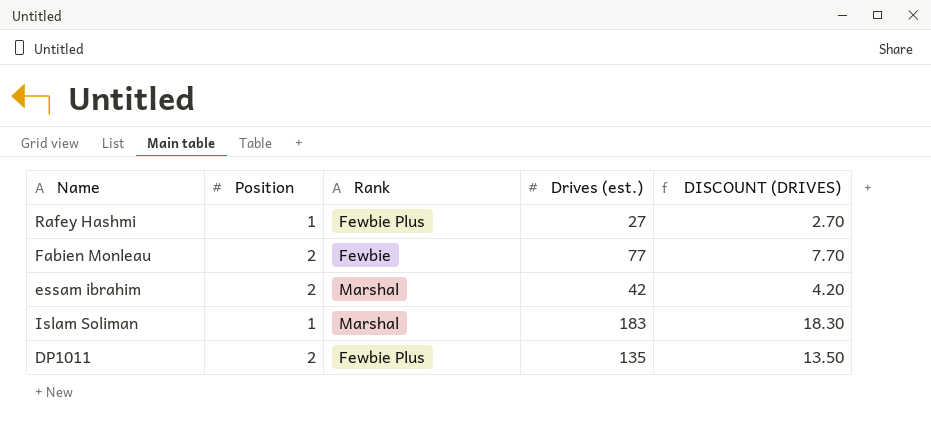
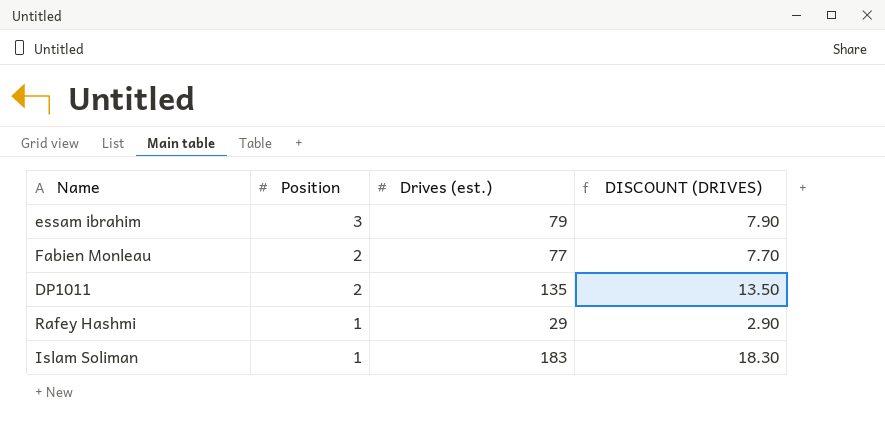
row order: none -> Position descending
column Rank | position: 3 -> none
essam ibrahim | Position: 2 -> 3
essam ibrahim | Drives (est.): 42 -> 79
essam ibrahim | DISCOUNT (DRIVES): 4.20 -> 7.90
Rafey Hashmi | Drives (est.): 27 -> 29
Rafey Hashmi | DISCOUNT (DRIVES): 2.70 -> 2.90

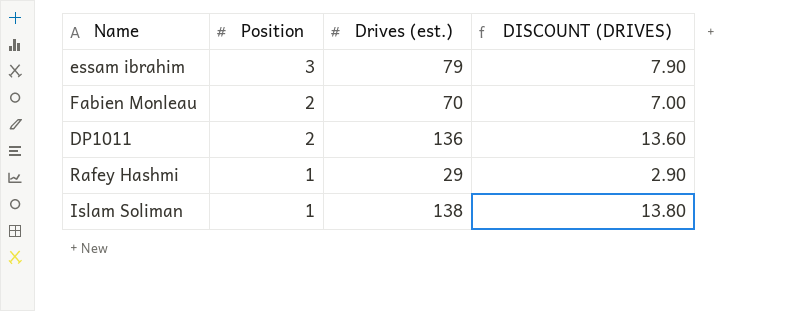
Fabien Monleau | Drives (est.): 77 -> 70
Fabien Monleau | DISCOUNT (DRIVES): 7.70 -> 7.00
DP1011 | Drives (est.): 135 -> 136
DP1011 | DISCOUNT (DRIVES): 13.50 -> 13.60
Islam Soliman | Drives (est.): 183 -> 138
Islam Soliman | DISCOUNT (DRIVES): 18.30 -> 13.80

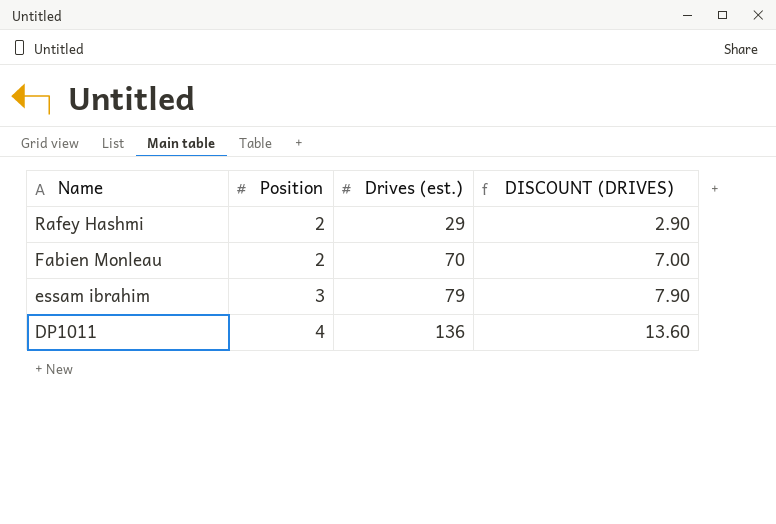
row order: Position descending -> Name descending
row Islam Soliman: 1 | 138 | 13.80 -> none
Rafey Hashmi | Position: 1 -> 2
DP1011 | Position: 2 -> 4

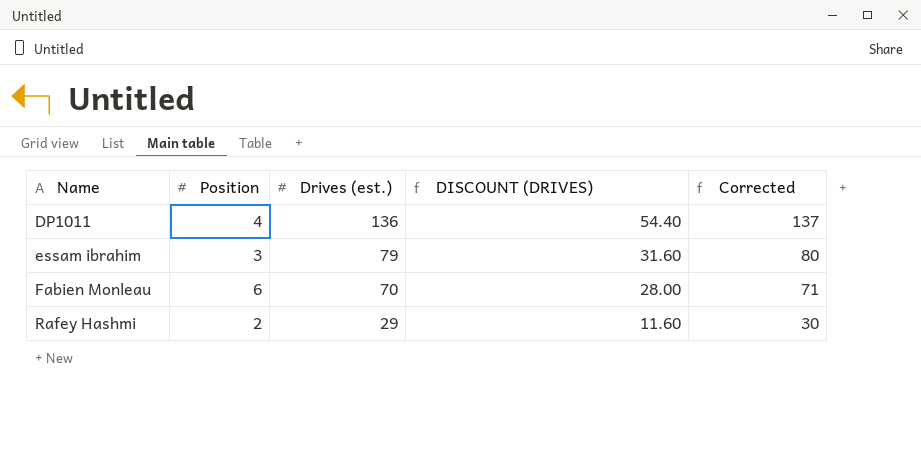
row order: Name descending -> Name ascending
column DISCOUNT (DRIVES) | formula: [Drives (est.)] * 0.1 -> [Drives (est.)] * 0.4
column Corrected | formula: none -> [Drives (est.)] + 1
Fabien Monleau | Position: 2 -> 6

